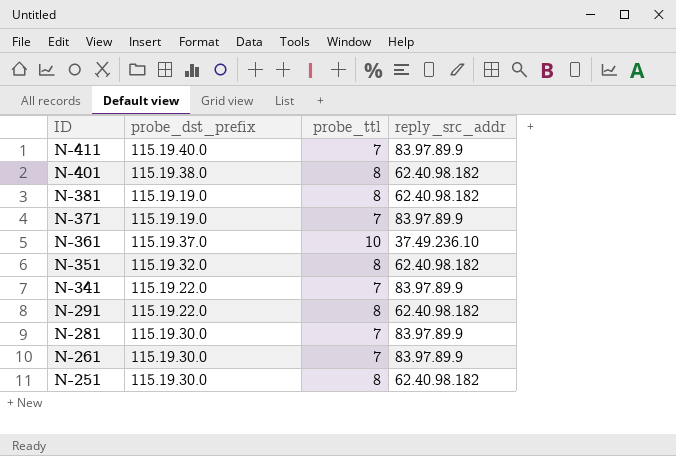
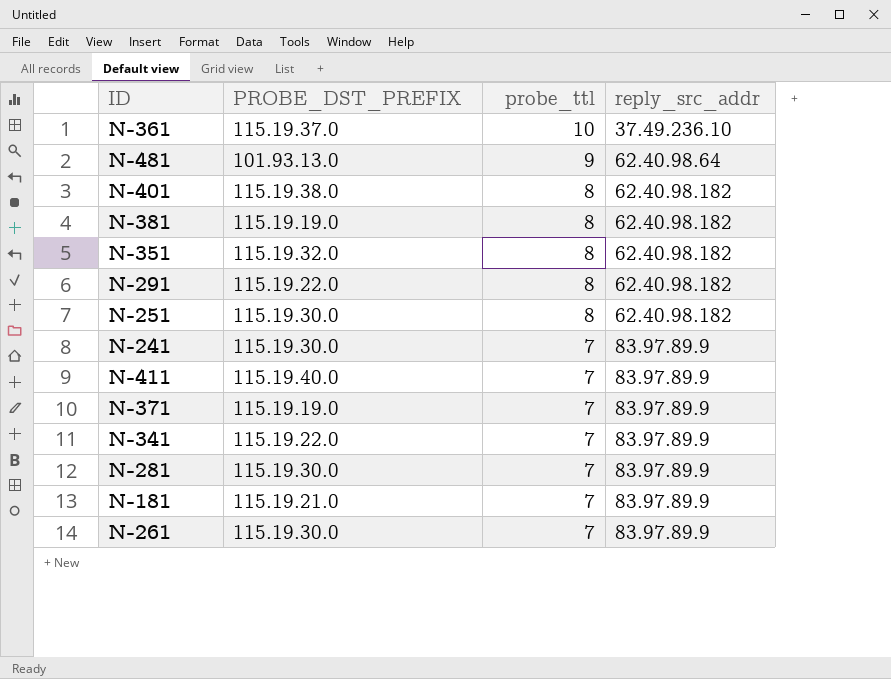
row order: ID descending -> probe_ttl descending
column name: probe_dst_prefix -> PROBE_DST_PREFIX
row N-481: none -> 101.93.13.0 | 9 | 62.40.98.64
row N-241: none -> 115.19.30.0 | 7 | 83.97.89.9
row N-181: none -> 115.19.21.0 | 7 | 83.97.89.9

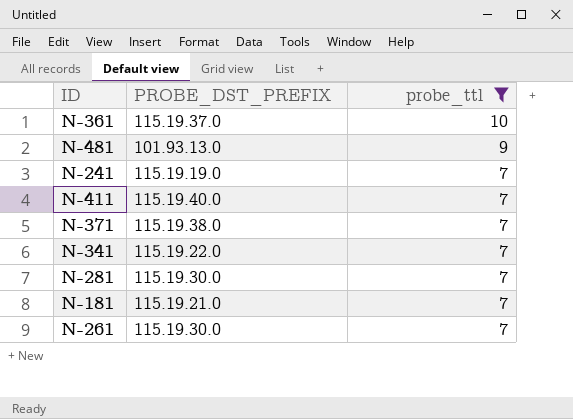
filter: none -> probe_ttl != 8
column reply_src_addr | position: 4 -> none
N-241 | PROBE_DST_PREFIX: 115.19.30.0 -> 115.19.19.0
N-371 | PROBE_DST_PREFIX: 115.19.19.0 -> 115.19.38.0

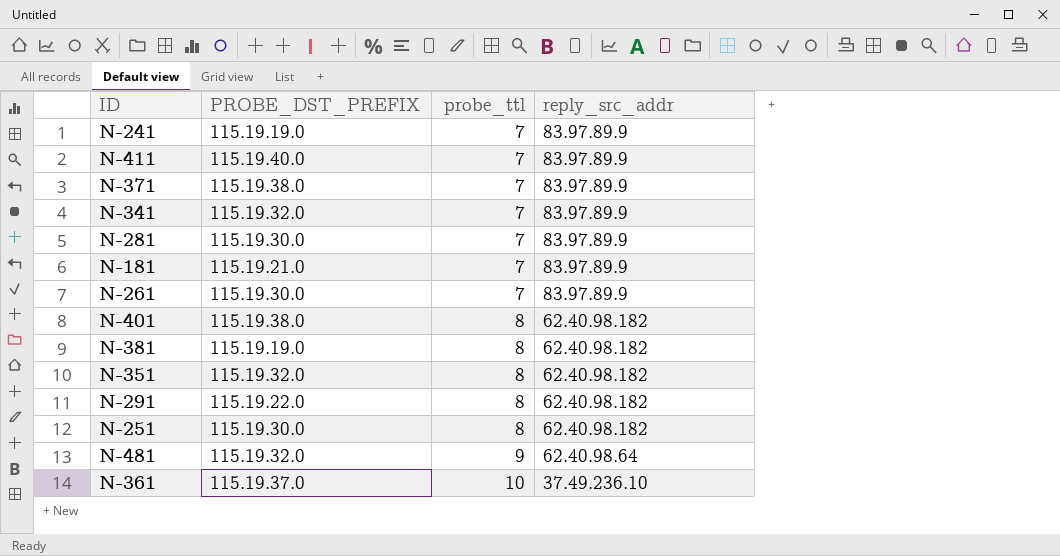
filter: probe_ttl != 8 -> none
row order: probe_ttl descending -> probe_ttl ascending
column reply_src_addr | position: none -> 4
N-341 | PROBE_DST_PREFIX: 115.19.22.0 -> 115.19.32.0
N-481 | PROBE_DST_PREFIX: 101.93.13.0 -> 115.19.32.0

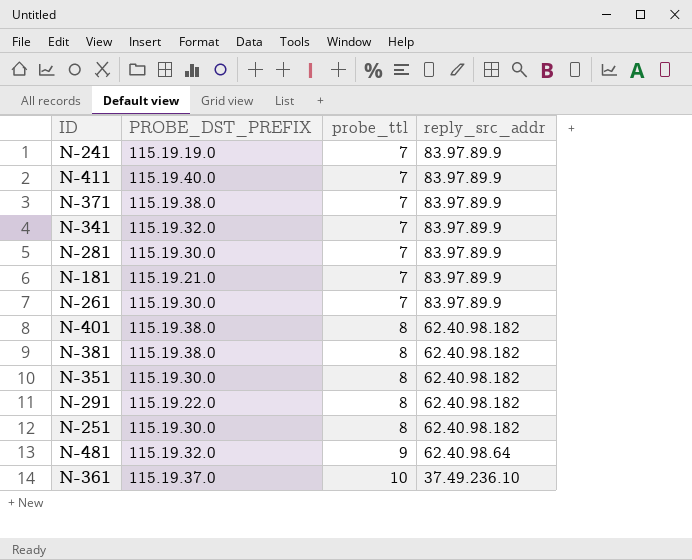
N-381 | PROBE_DST_PREFIX: 115.19.19.0 -> 115.19.38.0
N-351 | PROBE_DST_PREFIX: 115.19.32.0 -> 115.19.30.0

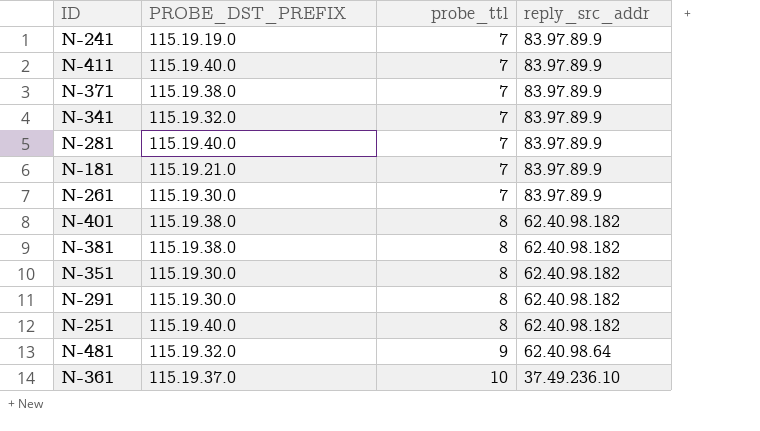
N-281 | PROBE_DST_PREFIX: 115.19.30.0 -> 115.19.40.0
N-291 | PROBE_DST_PREFIX: 115.19.22.0 -> 115.19.30.0
N-251 | PROBE_DST_PREFIX: 115.19.30.0 -> 115.19.40.0

